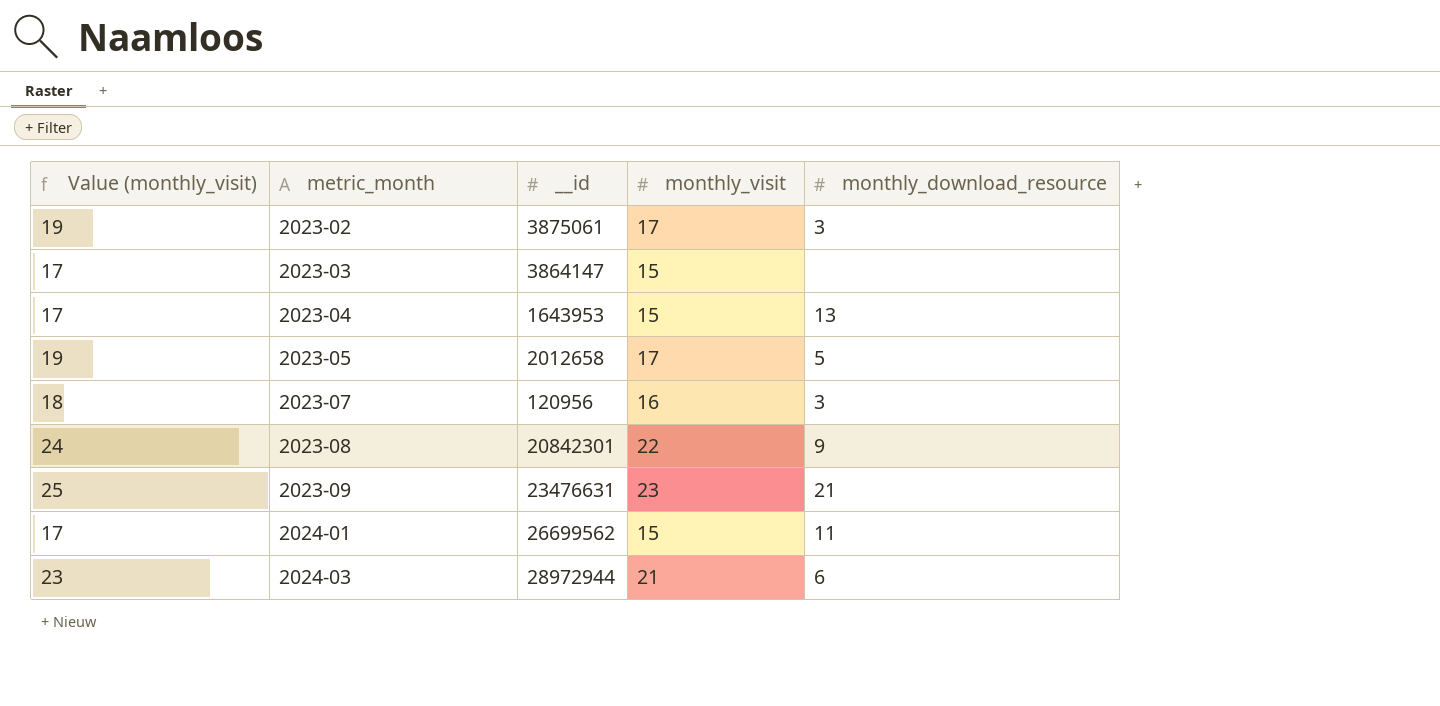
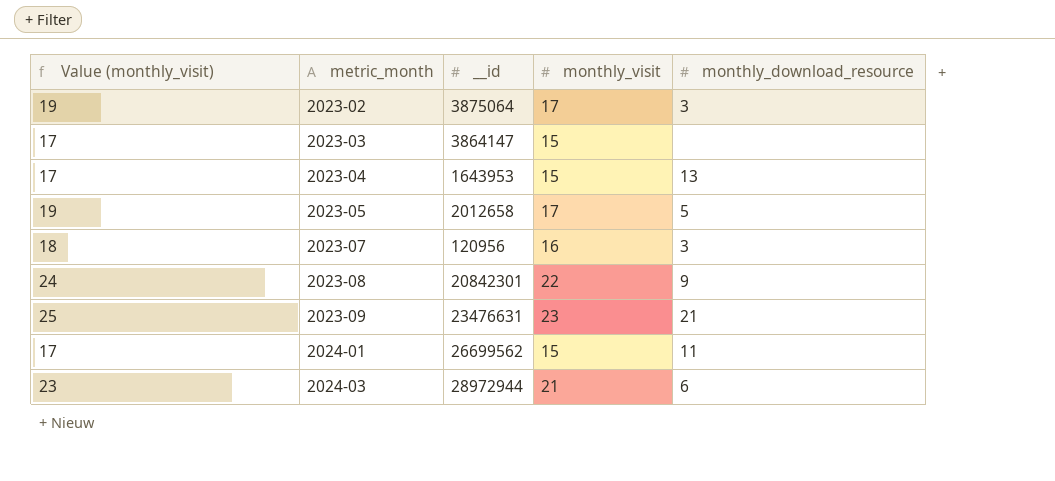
2023-02 | __id: 3875061 -> 3875064

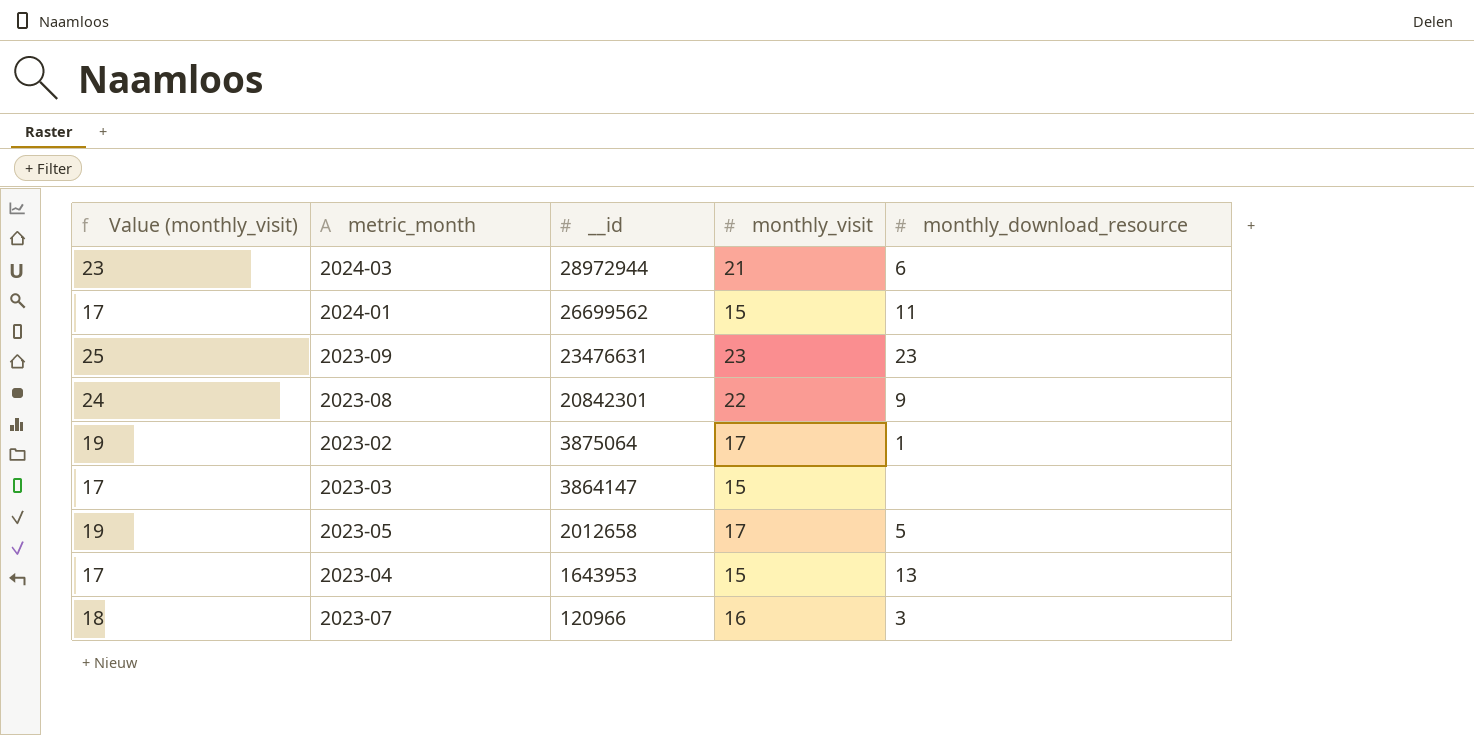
row order: metric_month ascending -> __id descending
2023-09 | monthly_download_resource: 21 -> 23
2023-02 | monthly_download_resource: 3 -> 1
2023-07 | __id: 120956 -> 120966

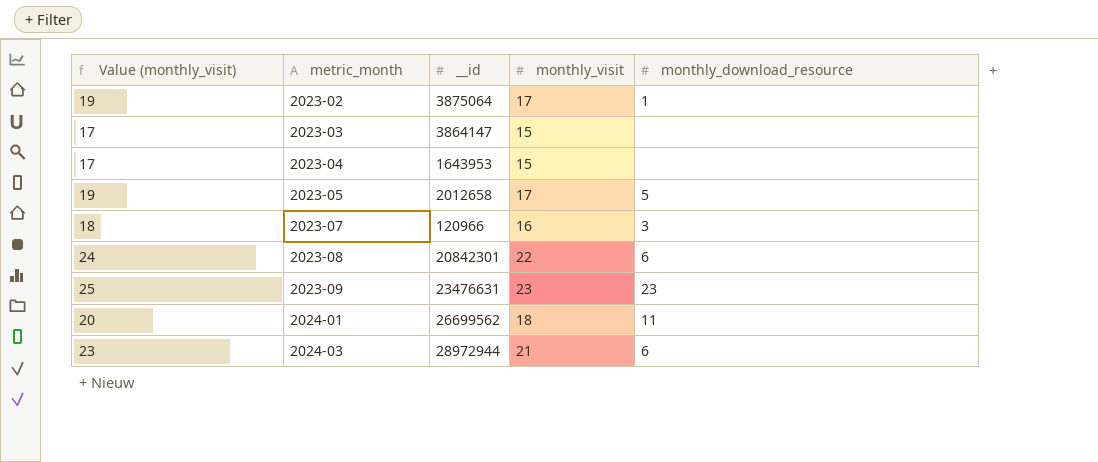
row order: __id descending -> metric_month ascending
2023-04 | monthly_download_resource: 13 -> none
2023-08 | monthly_download_resource: 9 -> 6
2024-01 | Value (monthly_visit): 17 -> 20
2024-01 | monthly_visit: 15 -> 18

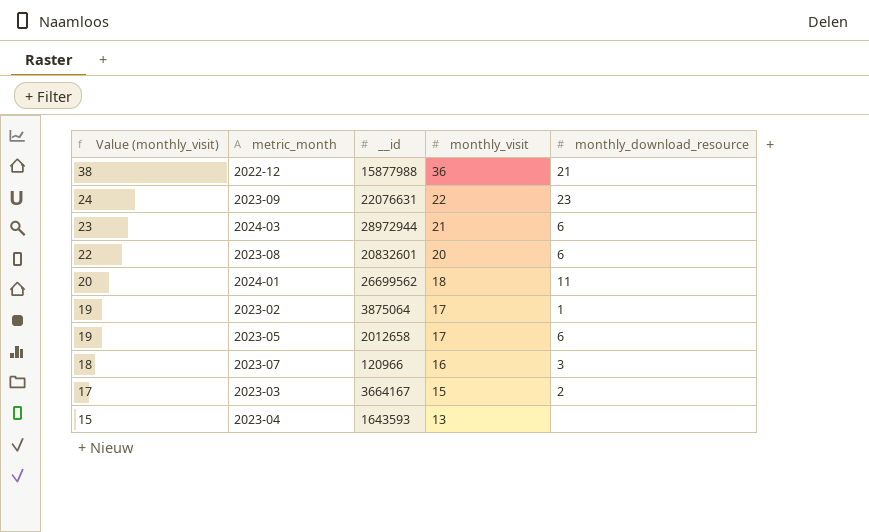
row order: metric_month ascending -> Value (monthly_visit) descending
row 2022-12: none -> 38 | 15877988 | 36 | 21
2023-09 | Value (monthly_visit): 25 -> 24
2023-09 | __id: 23476631 -> 22076631
2023-09 | monthly_visit: 23 -> 22
2023-08 | Value (monthly_visit): 24 -> 22
2023-08 | __id: 20842301 -> 20832601
2023-08 | monthly_visit: 22 -> 20
2023-05 | monthly_download_resource: 5 -> 6
2023-03 | __id: 3864147 -> 3664167
2023-03 | monthly_download_resource: none -> 2
2023-04 | Value (monthly_visit): 17 -> 15
2023-04 | __id: 1643953 -> 1643593
2023-04 | monthly_visit: 15 -> 13

